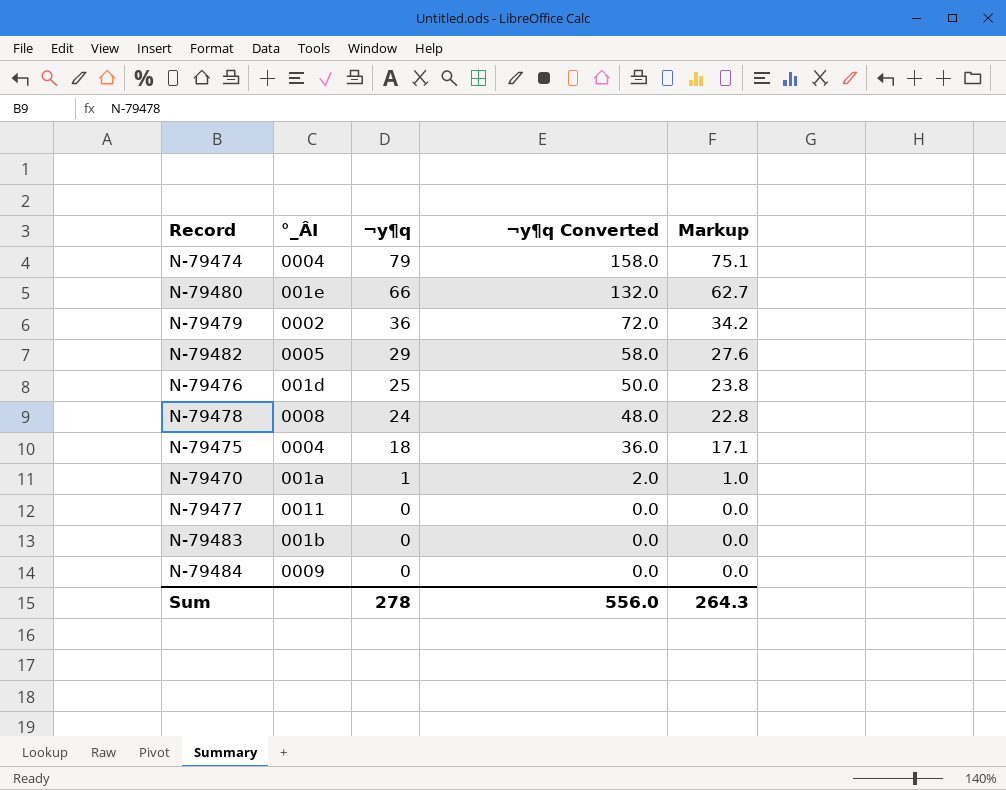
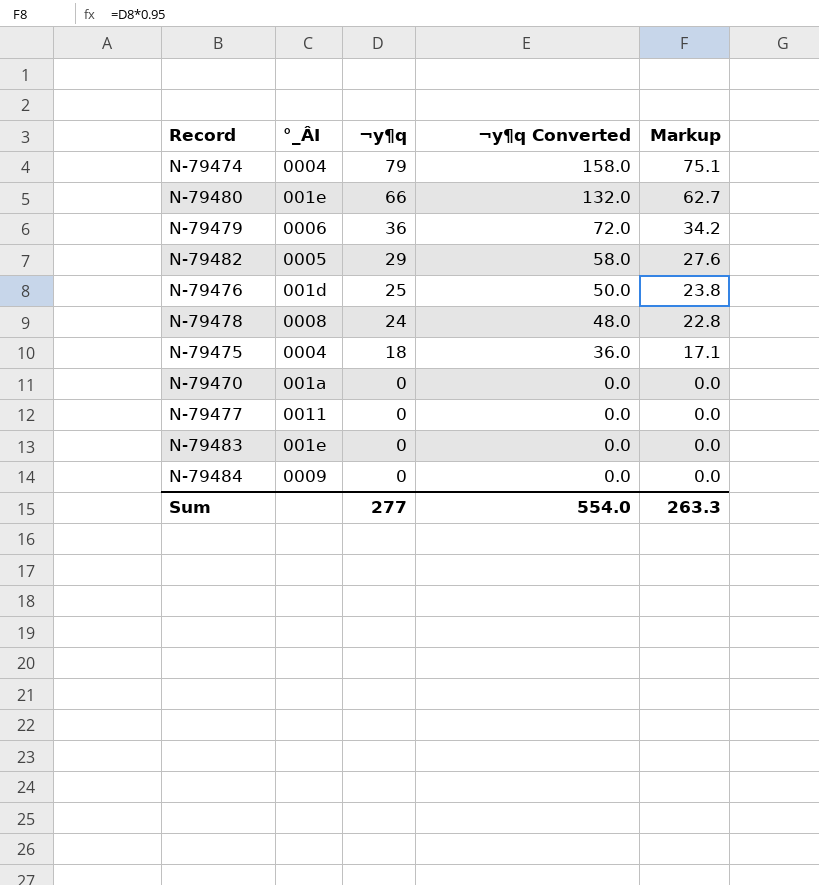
N-79479 | °_ÂI: 0002 -> 0006
N-79470 | ¬y¶q: 1 -> 0
N-79470 | ¬y¶q Converted: 2.0 -> 0.0
N-79470 | Markup: 1.0 -> 0.0
N-79483 | °_ÂI: 001b -> 001e
Sum | ¬y¶q: 278 -> 277
Sum | ¬y¶q Converted: 556.0 -> 554.0
Sum | Markup: 264.3 -> 263.3

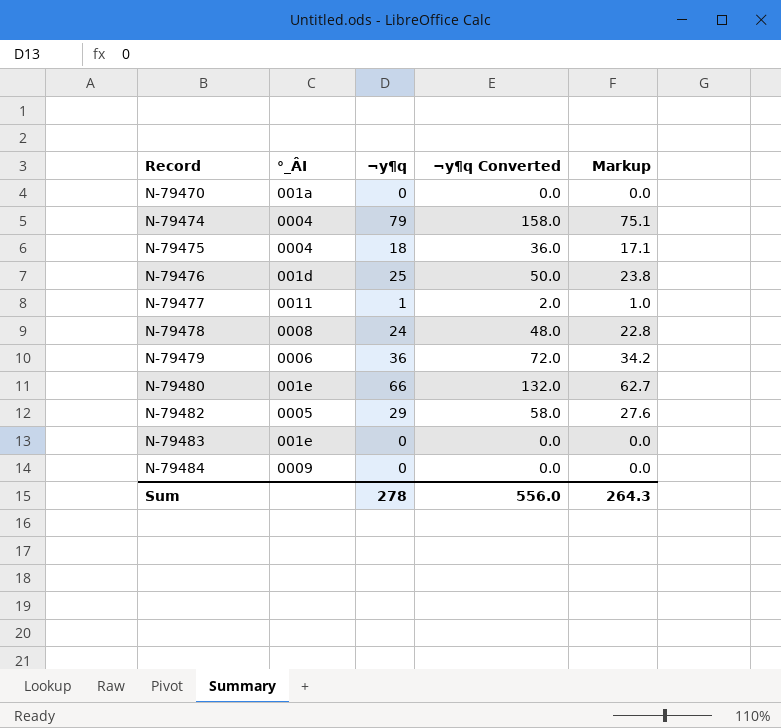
row order: ¬y¶q descending -> Record ascending
N-79477 | ¬y¶q: 0 -> 1
N-79477 | ¬y¶q Converted: 0.0 -> 2.0
N-79477 | Markup: 0.0 -> 1.0
Sum | ¬y¶q: 277 -> 278
Sum | ¬y¶q Converted: 554.0 -> 556.0
Sum | Markup: 263.3 -> 264.3

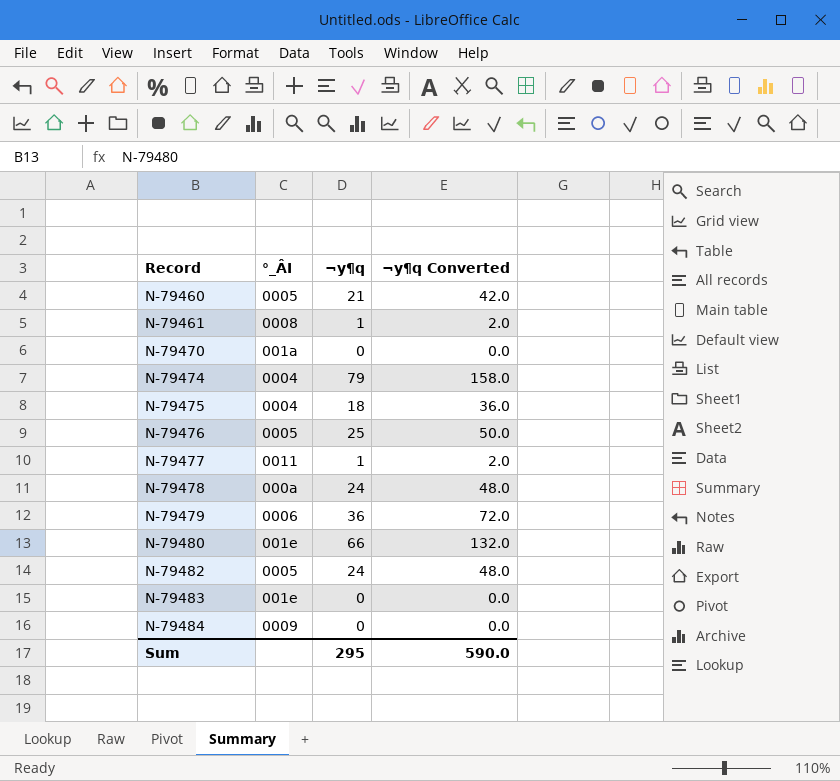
column Markup | formula: [¬y¶q] * 0.95 -> none
row N-79460: none -> 0005 | 21 | 42.0
row N-79461: none -> 0008 | 1 | 2.0
N-79476 | °_ÂI: 001d -> 0005
N-79478 | °_ÂI: 0008 -> 000a
N-79482 | ¬y¶q: 29 -> 24
N-79482 | ¬y¶q Converted: 58.0 -> 48.0
Sum | ¬y¶q: 278 -> 295
Sum | ¬y¶q Converted: 556.0 -> 590.0

